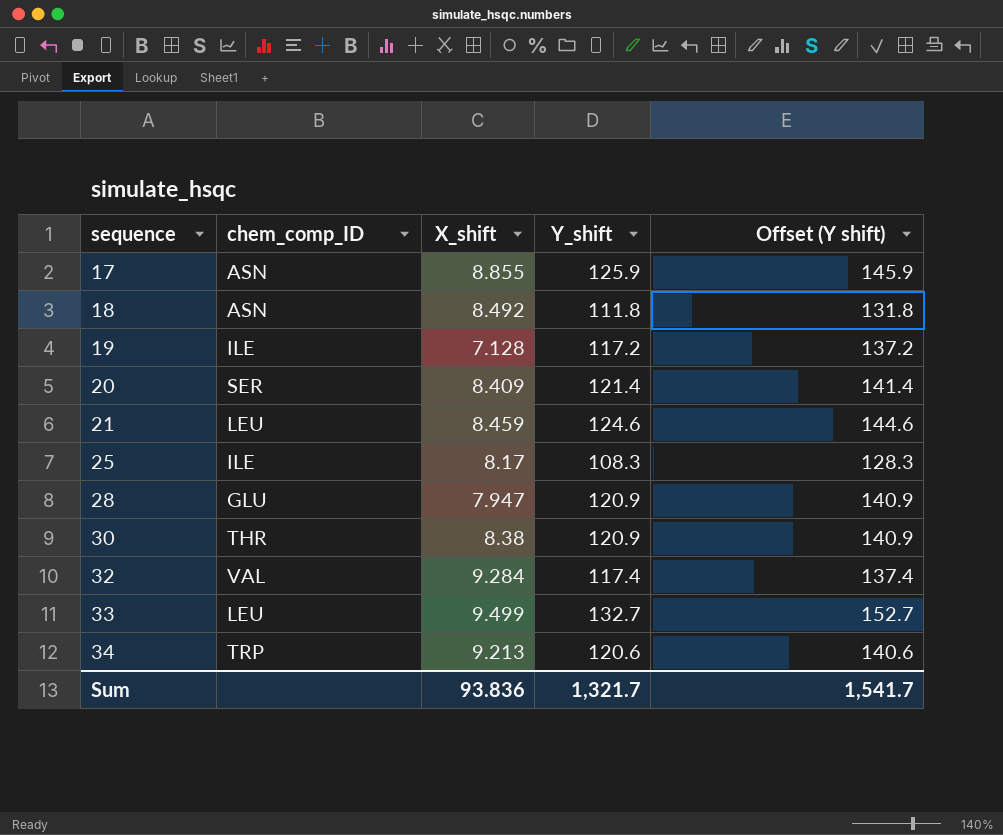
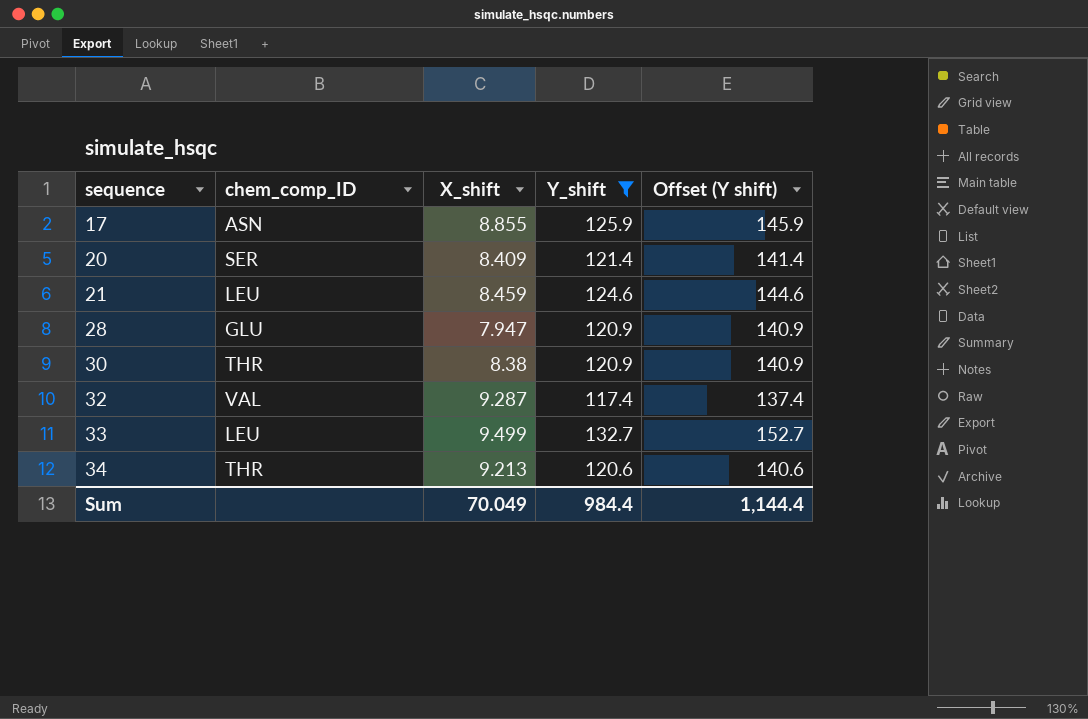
filter: none -> Y_shift >= 117.4
32 | X_shift: 9.284 -> 9.287
34 | chem_comp_ID: TRP -> THR
Sum | X_shift: 93.836 -> 70.049
Sum | Y_shift: 1,321.7 -> 984.4
Sum | Offset (Y shift): 1,541.7 -> 1,144.4

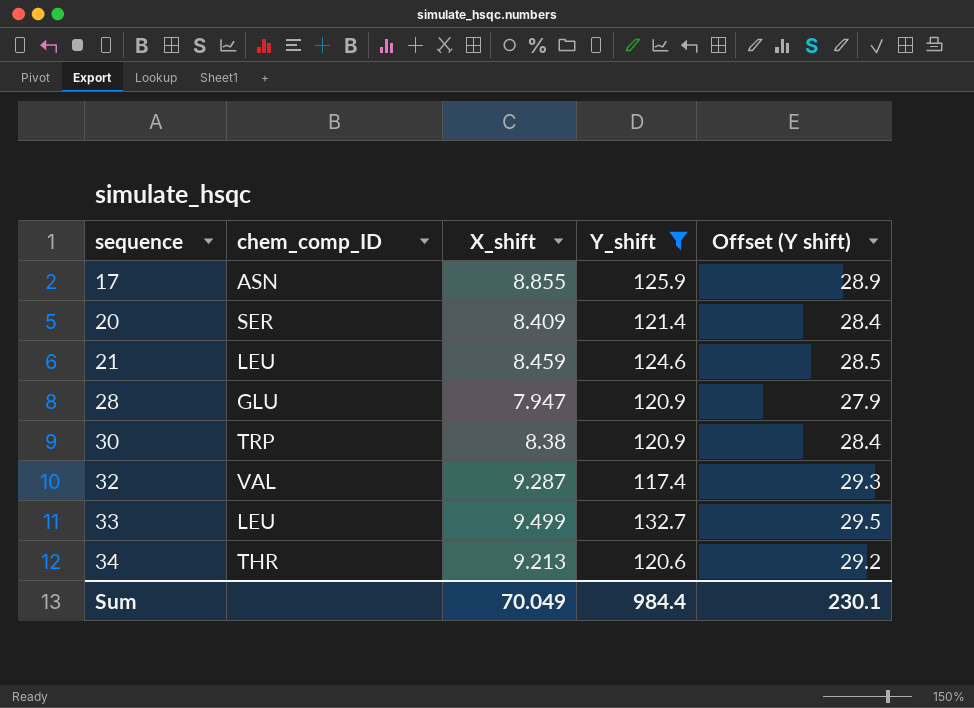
column Offset (Y shift) | formula: [Y_shift] + 20 -> [X_shift] + 20
30 | chem_comp_ID: THR -> TRP
Sum | Offset (Y shift): 1,144.4 -> 230.1

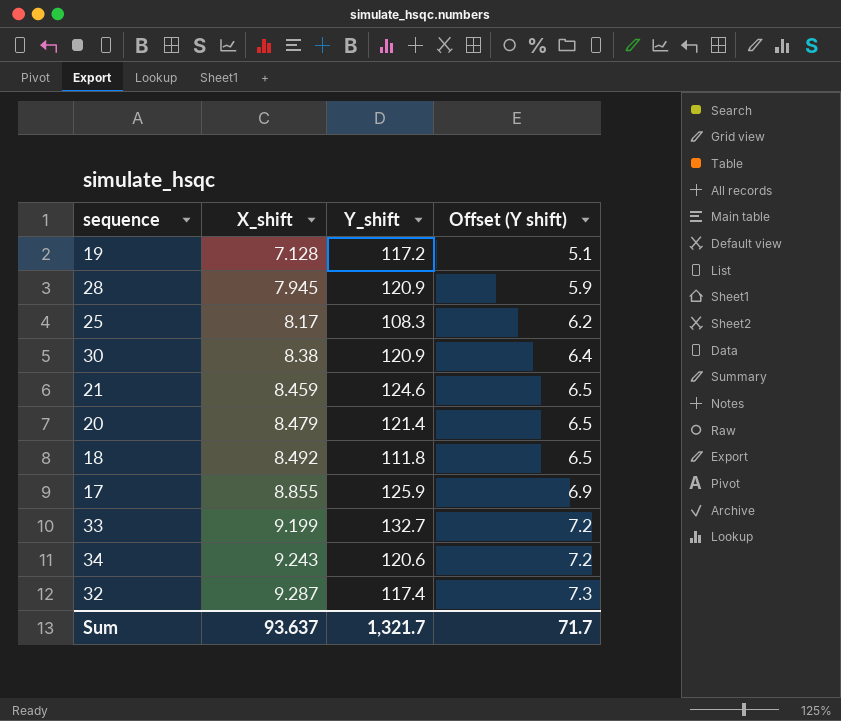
filter: Y_shift >= 117.4 -> none
row order: sequence ascending -> X_shift ascending
column chem_comp_ID | position: 2 -> none
column Offset (Y shift) | formula: [X_shift] + 20 -> [X_shift] - 2
28 | X_shift: 7.947 -> 7.945
20 | X_shift: 8.409 -> 8.479
33 | X_shift: 9.499 -> 9.199
34 | X_shift: 9.213 -> 9.243
Sum | X_shift: 70.049 -> 93.637
Sum | Y_shift: 984.4 -> 1,321.7
Sum | Offset (Y shift): 230.1 -> 71.7

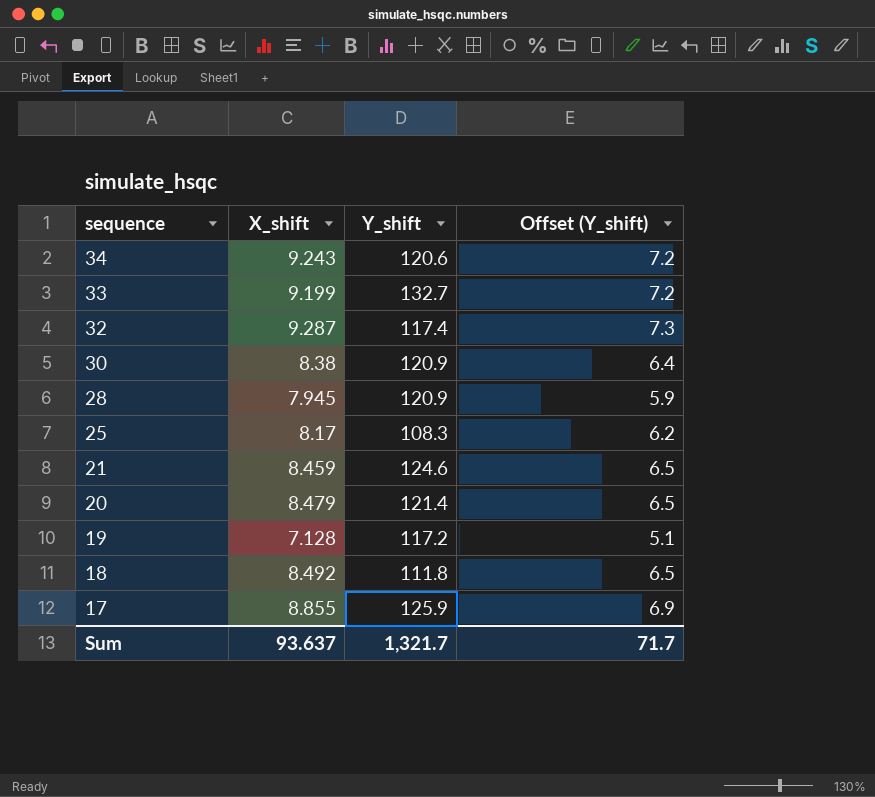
row order: X_shift ascending -> sequence descending
column name: Offset (Y shift) -> Offset (Y_shift)

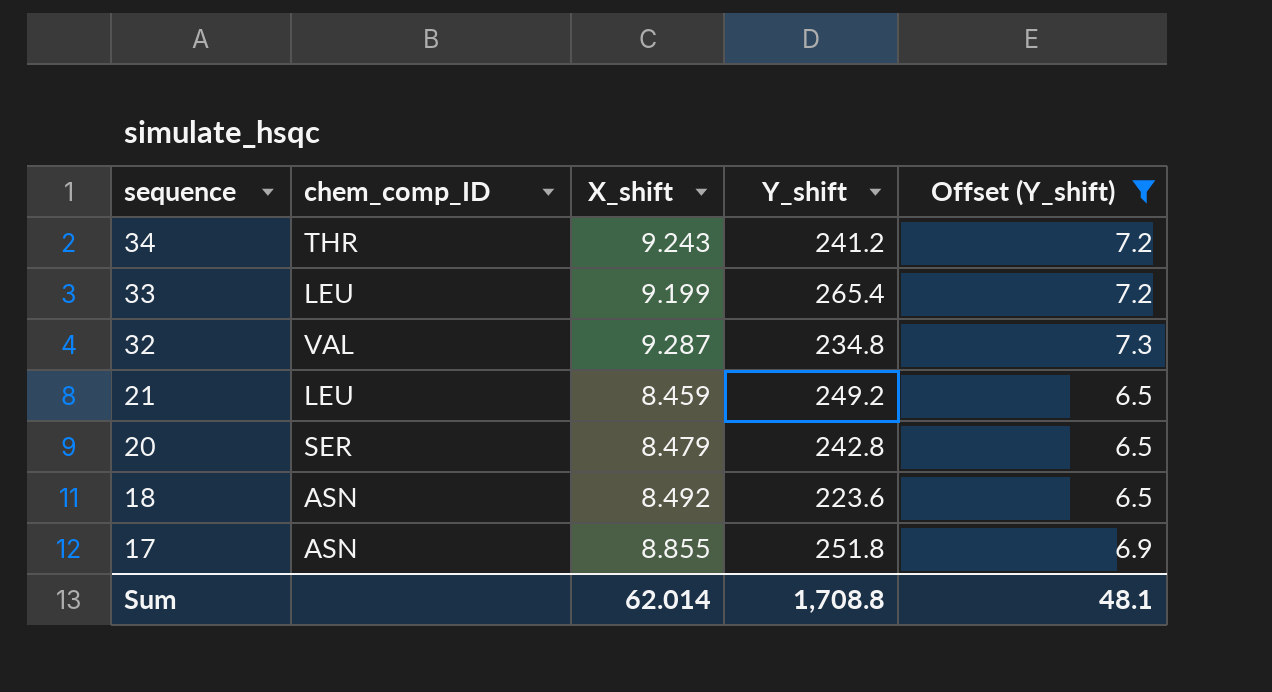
filter: none -> Offset (Y_shift) >= 6.5
column chem_comp_ID | position: none -> 2
34 | Y_shift: 120.6 -> 241.2
33 | Y_shift: 132.7 -> 265.4
32 | Y_shift: 117.4 -> 234.8
21 | Y_shift: 124.6 -> 249.2
20 | Y_shift: 121.4 -> 242.8
18 | Y_shift: 111.8 -> 223.6
17 | Y_shift: 125.9 -> 251.8
Sum | X_shift: 93.637 -> 62.014
Sum | Y_shift: 1,321.7 -> 1,708.8
Sum | Offset (Y_shift): 71.7 -> 48.1

